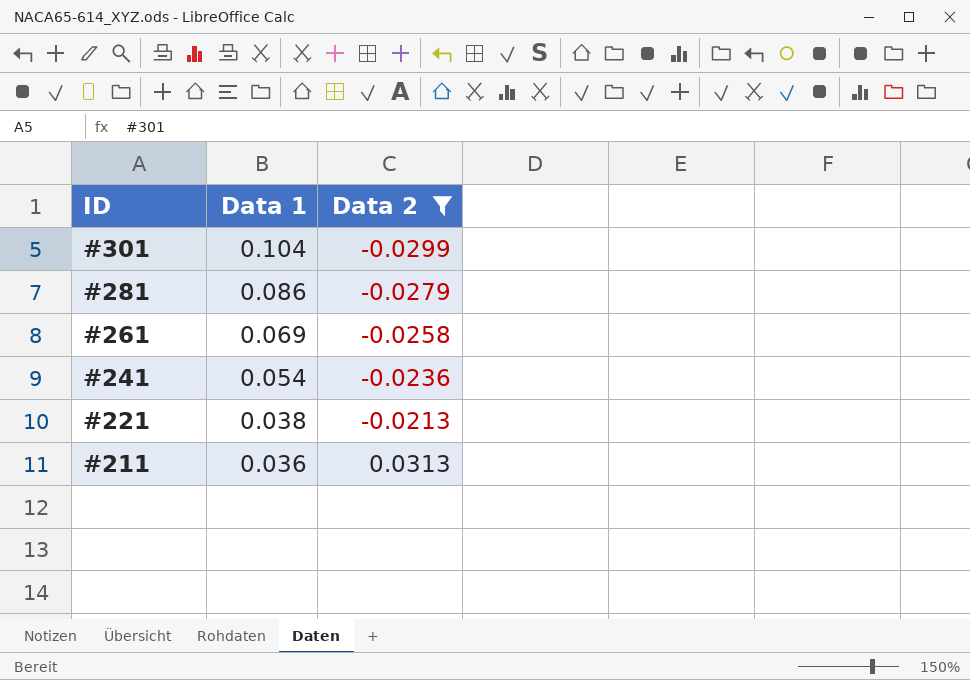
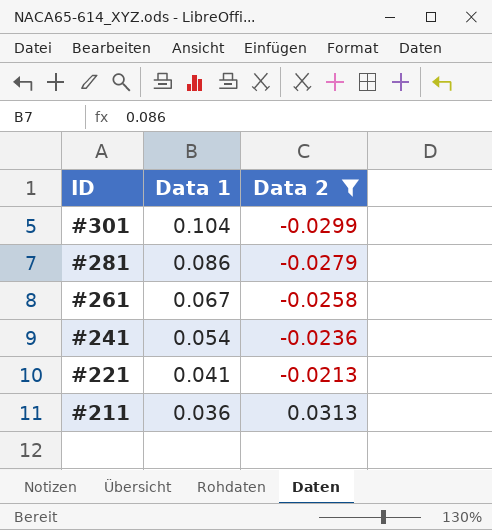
#261 | Data 1: 0.069 -> 0.067
#221 | Data 1: 0.038 -> 0.041

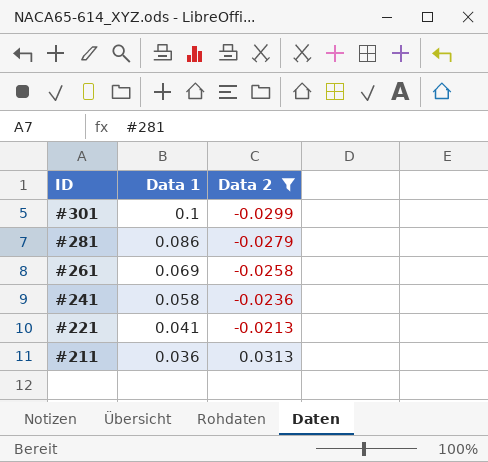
#301 | Data 1: 0.104 -> 0.1
#261 | Data 1: 0.067 -> 0.069
#241 | Data 1: 0.054 -> 0.058

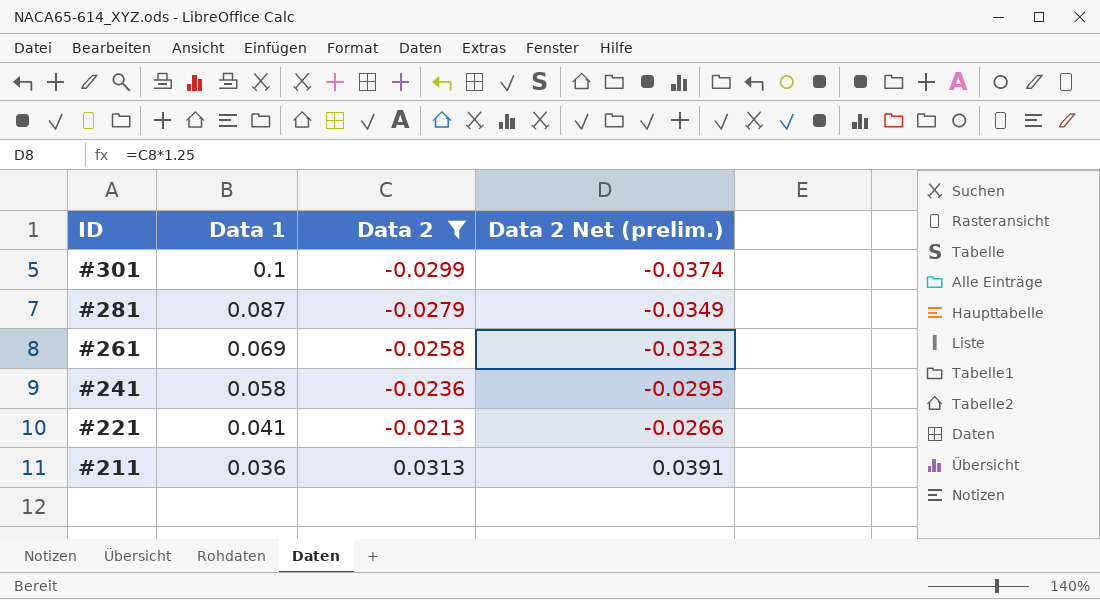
column Data 2 Net (prelim.) | formula: none -> [Data 2] * 1.25
#281 | Data 1: 0.086 -> 0.087

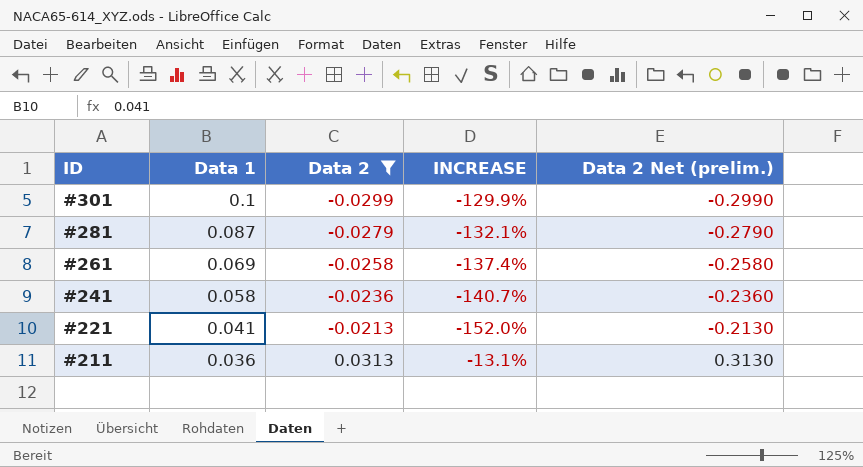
column INCREASE | formula: none -> ([Data 2] - [Data 1]) / [Data 1]
column Data 2 Net (prelim.) | formula: [Data 2] * 1.25 -> [Data 2] * 10

